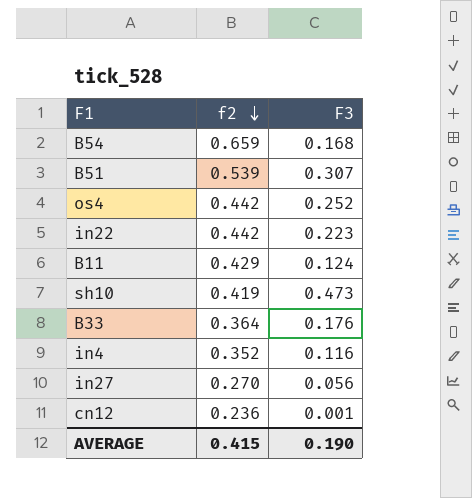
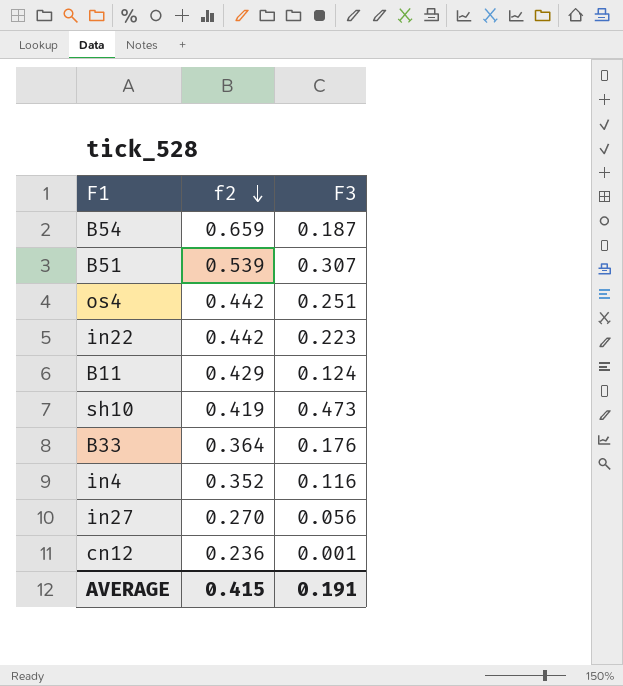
B54 | F3: 0.168 -> 0.187
os4 | F3: 0.252 -> 0.251
AVERAGE | F3: 0.190 -> 0.191

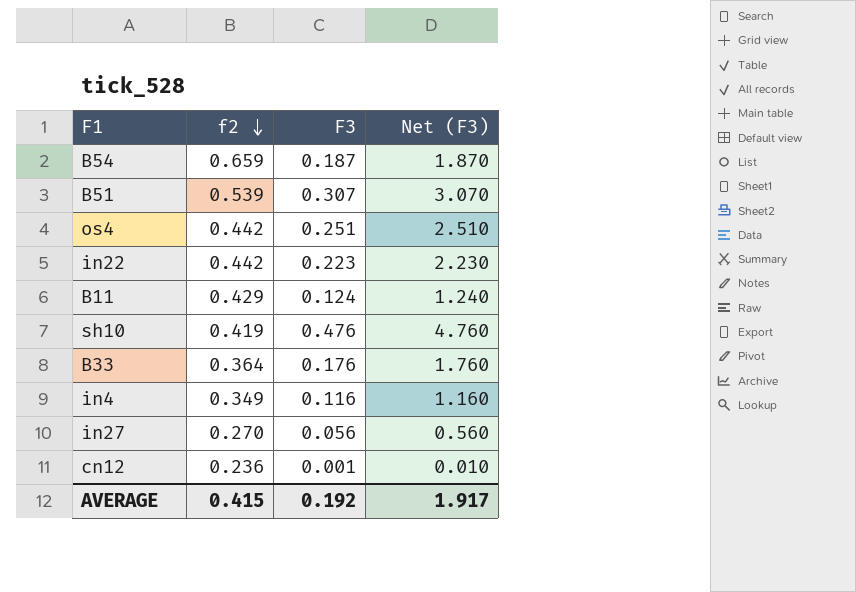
column Net (F3) | formula: none -> [F3] * 10
sh10 | F3: 0.473 -> 0.476
in4 | f2: 0.352 -> 0.349
AVERAGE | F3: 0.191 -> 0.192

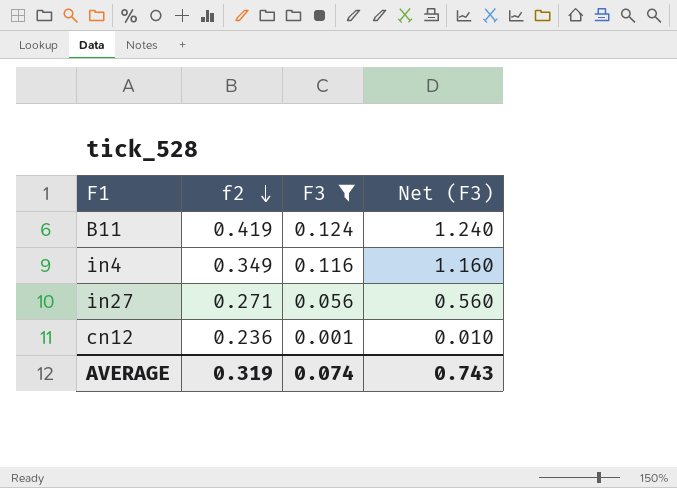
filter: none -> F3 <= 0.124
B11 | f2: 0.429 -> 0.419
in27 | f2: 0.270 -> 0.271
AVERAGE | f2: 0.415 -> 0.319
AVERAGE | F3: 0.192 -> 0.074
AVERAGE | Net (F3): 1.917 -> 0.743

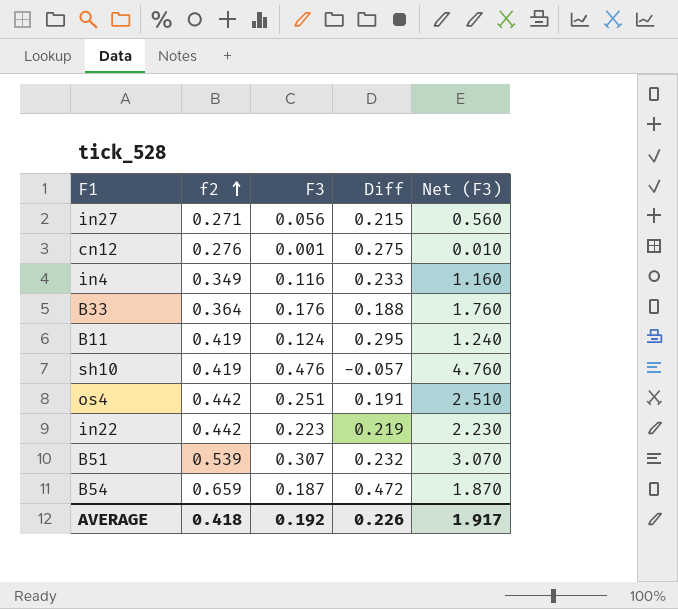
filter: F3 <= 0.124 -> none
row order: f2 descending -> f2 ascending
column Diff | formula: none -> [f2] - [F3]
cn12 | f2: 0.236 -> 0.276
AVERAGE | f2: 0.319 -> 0.418
AVERAGE | F3: 0.074 -> 0.192
AVERAGE | Net (F3): 0.743 -> 1.917

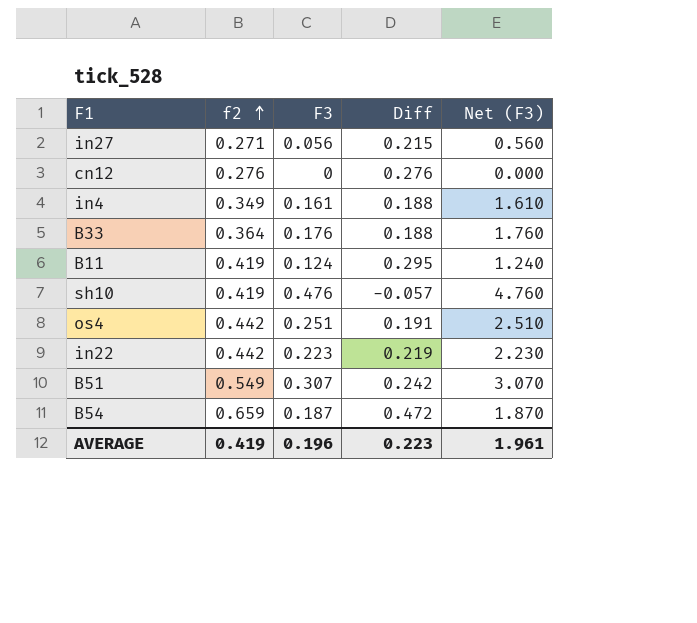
cn12 | F3: 0.001 -> 0
cn12 | Diff: 0.275 -> 0.276
cn12 | Net (F3): 0.010 -> 0.000
in4 | F3: 0.116 -> 0.161
in4 | Diff: 0.233 -> 0.188
in4 | Net (F3): 1.160 -> 1.610
B51 | f2: 0.539 -> 0.549
B51 | Diff: 0.232 -> 0.242
AVERAGE | f2: 0.418 -> 0.419
AVERAGE | F3: 0.192 -> 0.196
AVERAGE | Diff: 0.226 -> 0.223
AVERAGE | Net (F3): 1.917 -> 1.961

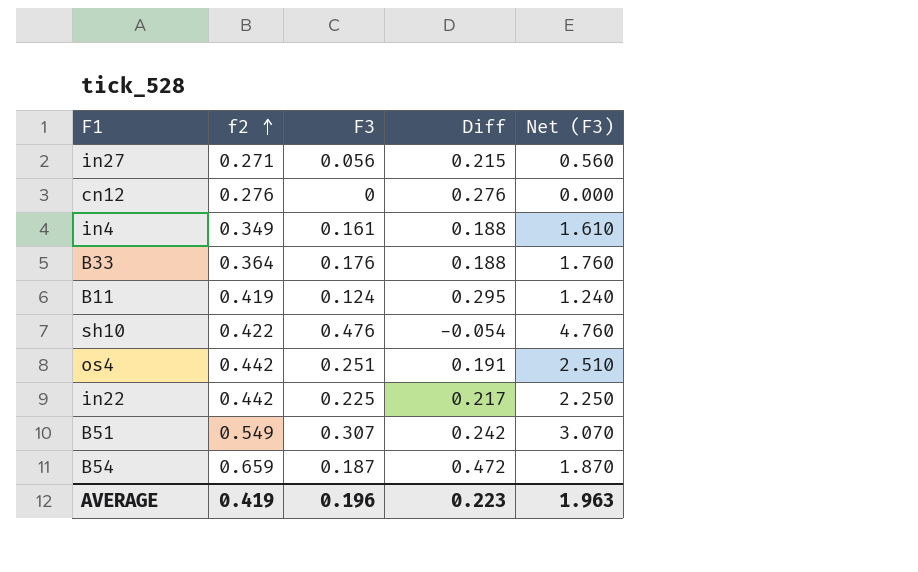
sh10 | f2: 0.419 -> 0.422
sh10 | Diff: -0.057 -> -0.054
in22 | F3: 0.223 -> 0.225
in22 | Diff: 0.219 -> 0.217
in22 | Net (F3): 2.230 -> 2.250
AVERAGE | Net (F3): 1.961 -> 1.963

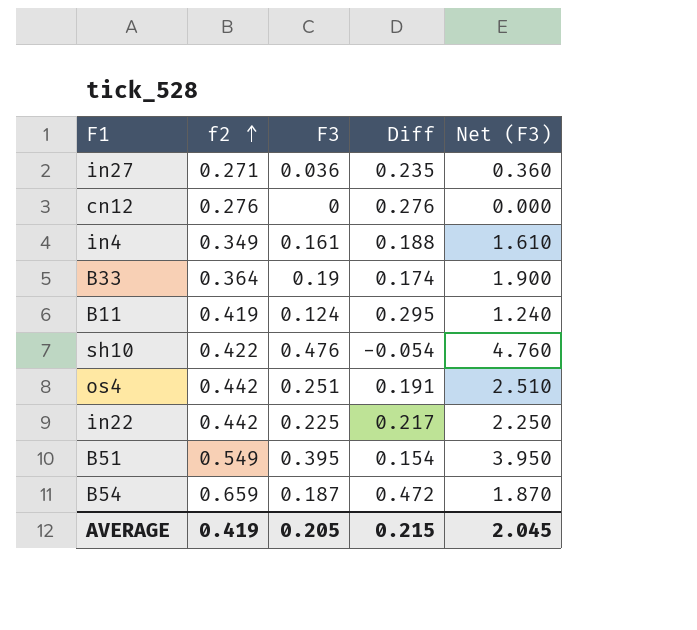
in27 | F3: 0.056 -> 0.036
in27 | Diff: 0.215 -> 0.235
in27 | Net (F3): 0.560 -> 0.360
B33 | F3: 0.176 -> 0.19
B33 | Diff: 0.188 -> 0.174
B33 | Net (F3): 1.760 -> 1.900
B51 | F3: 0.307 -> 0.395
B51 | Diff: 0.242 -> 0.154
B51 | Net (F3): 3.070 -> 3.950
AVERAGE | F3: 0.196 -> 0.205
AVERAGE | Diff: 0.223 -> 0.215
AVERAGE | Net (F3): 1.963 -> 2.045

